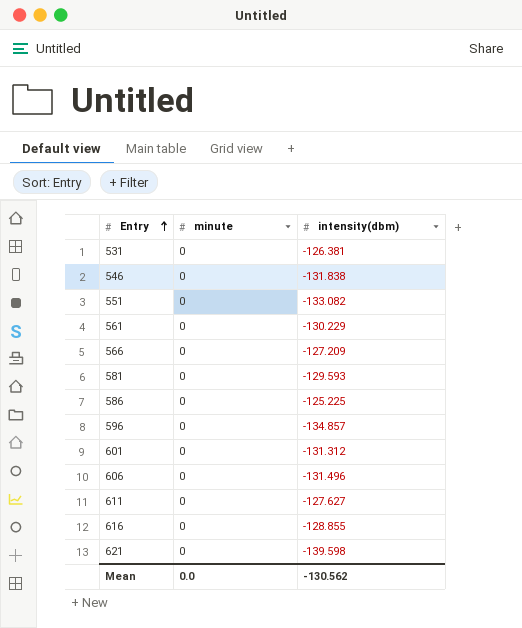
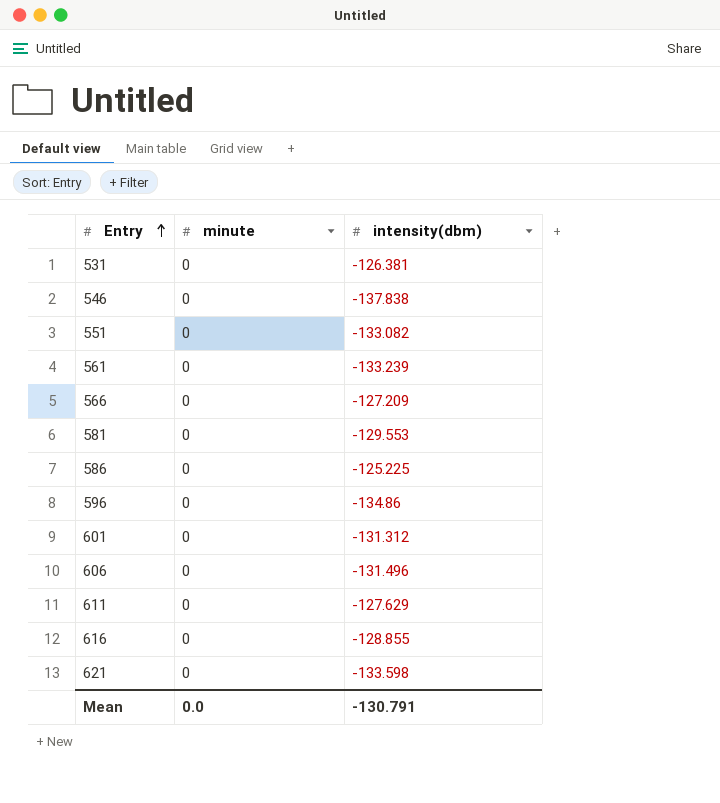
546 | intensity(dbm): -131.838 -> -137.838
561 | intensity(dbm): -130.229 -> -133.239
581 | intensity(dbm): -129.593 -> -129.553
596 | intensity(dbm): -134.857 -> -134.86
611 | intensity(dbm): -127.627 -> -127.629
621 | intensity(dbm): -139.598 -> -133.598
Mean | intensity(dbm): -130.562 -> -130.791

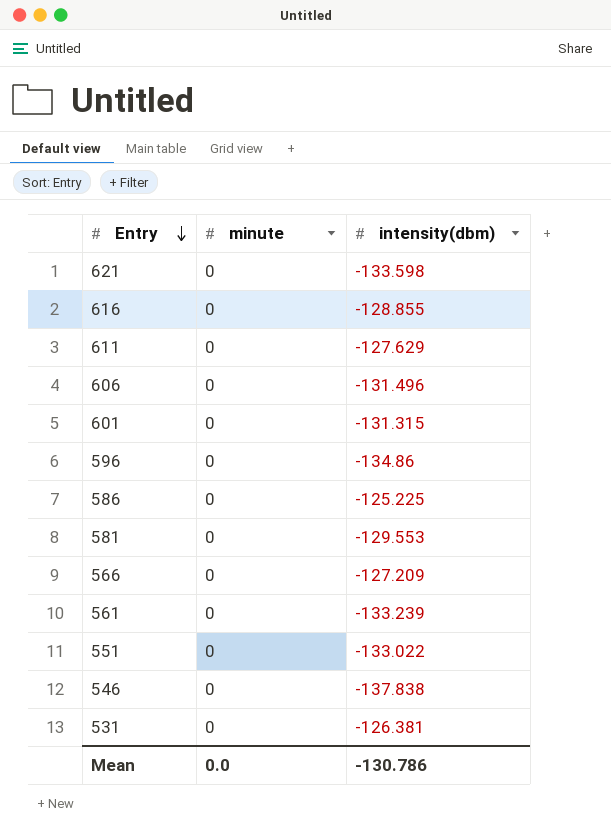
row order: Entry ascending -> Entry descending
601 | intensity(dbm): -131.312 -> -131.315
551 | intensity(dbm): -133.082 -> -133.022
Mean | intensity(dbm): -130.791 -> -130.786

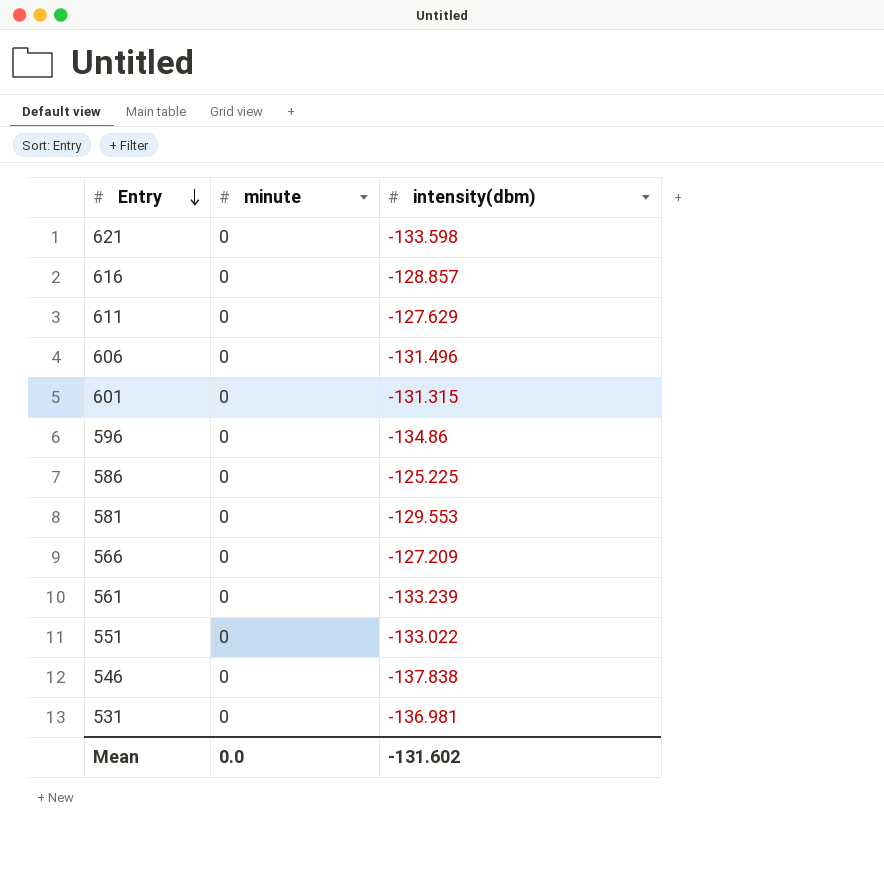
616 | intensity(dbm): -128.855 -> -128.857
531 | intensity(dbm): -126.381 -> -136.981
Mean | intensity(dbm): -130.786 -> -131.602

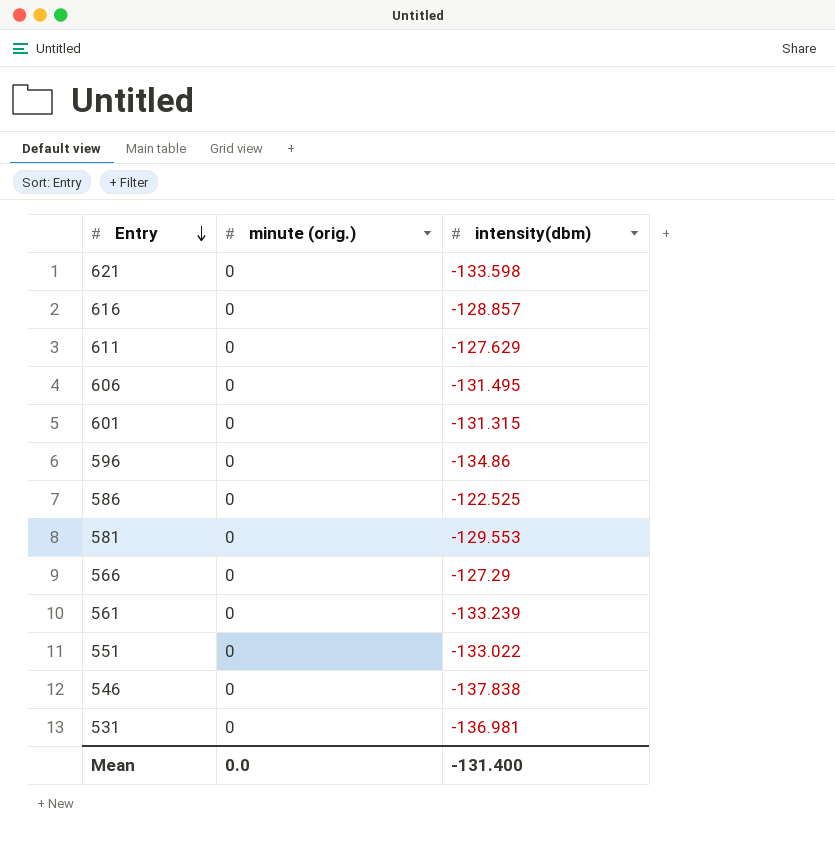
column name: minute -> minute (orig.)
606 | intensity(dbm): -131.496 -> -131.495
586 | intensity(dbm): -125.225 -> -122.525
566 | intensity(dbm): -127.209 -> -127.29
Mean | intensity(dbm): -131.602 -> -131.400

